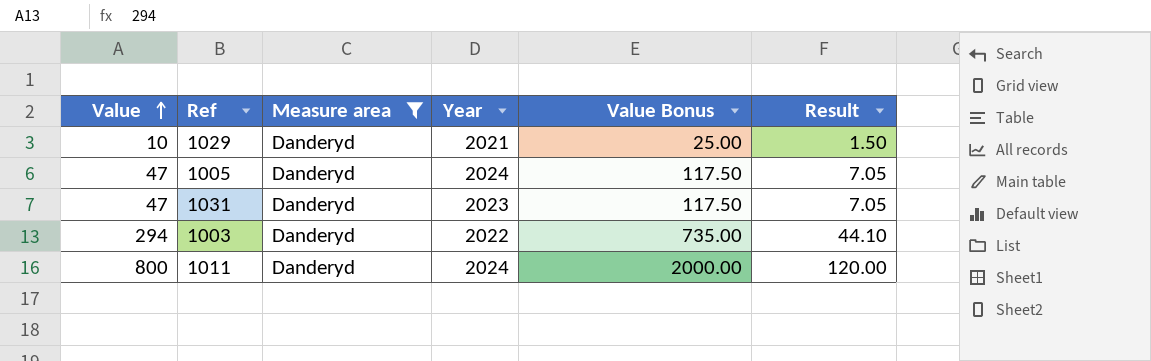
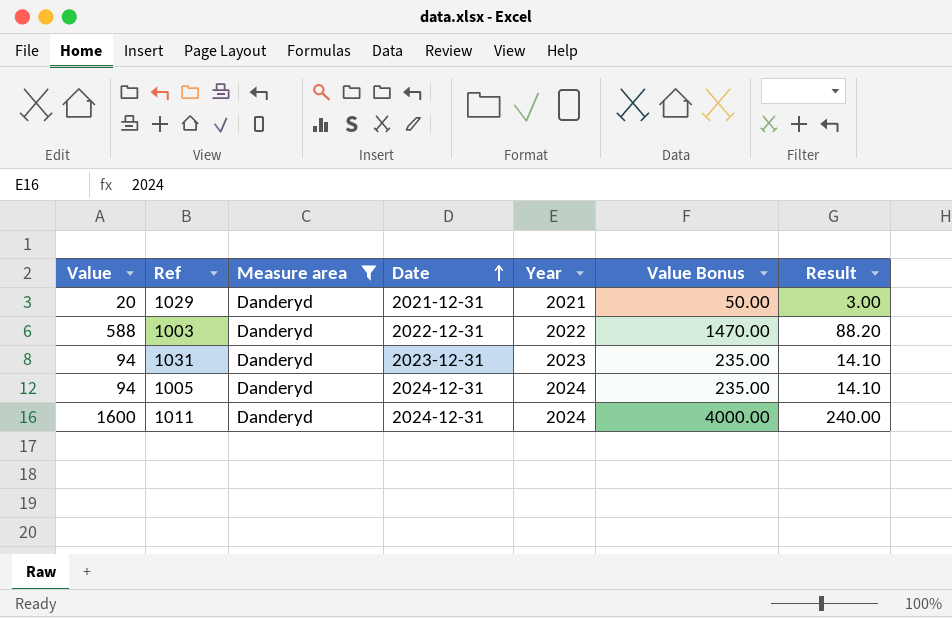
row order: Value ascending -> Date ascending
column Date | position: none -> 4
1029 | Value: 10 -> 20
1029 | Value Bonus: 25.00 -> 50.00
1029 | Result: 1.50 -> 3.00
1003 | Value: 294 -> 588
1003 | Value Bonus: 735.00 -> 1470.00
1003 | Result: 44.10 -> 88.20
1031 | Value: 47 -> 94
1031 | Value Bonus: 117.50 -> 235.00
1031 | Result: 7.05 -> 14.10
1005 | Value: 47 -> 94
1005 | Value Bonus: 117.50 -> 235.00
1005 | Result: 7.05 -> 14.10
1011 | Value: 800 -> 1600
1011 | Value Bonus: 2000.00 -> 4000.00
1011 | Result: 120.00 -> 240.00

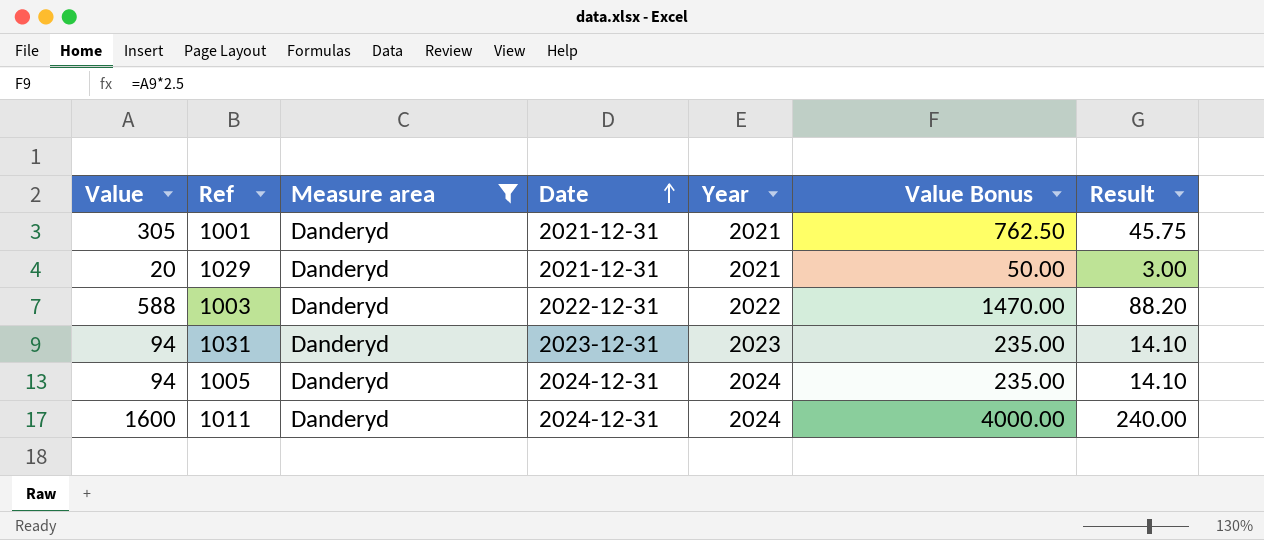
row 1001: none -> 305 | Danderyd | 2021-12-31 | 2021 | 762.50 | 45.75

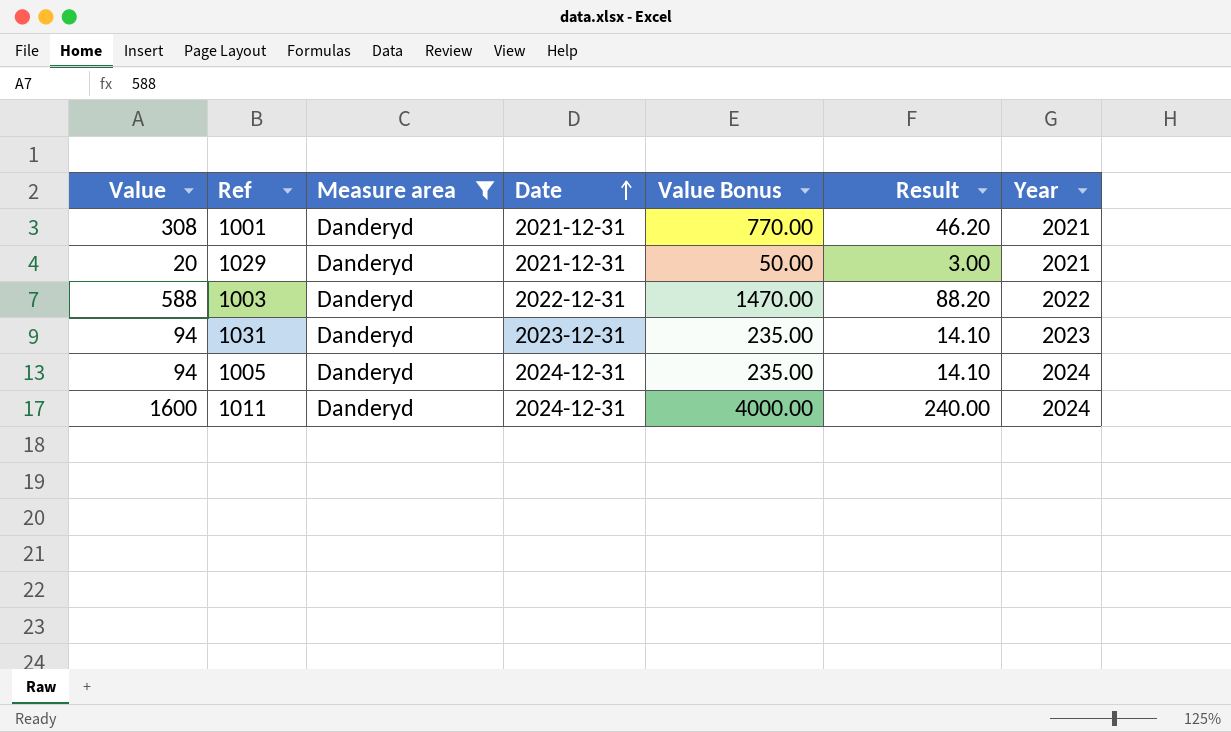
column Year | position: 5 -> 7
1001 | Value: 305 -> 308
1001 | Value Bonus: 762.50 -> 770.00
1001 | Result: 45.75 -> 46.20

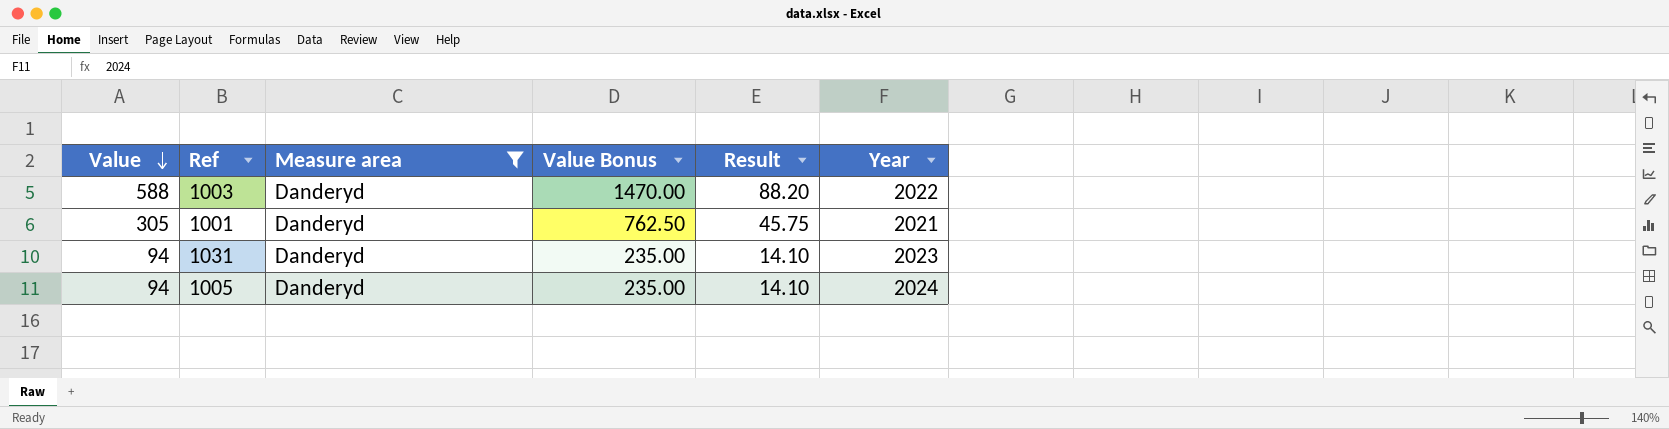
row order: Date ascending -> Value descending
column Date | position: 4 -> none
row 1029: 20 | Danderyd | 2021-12-31 | 50.00 | 3.00 | 2021 -> none
row 1011: 1600 | Danderyd | 2024-12-31 | 4000.00 | 240.00 | 2024 -> none
1001 | Value: 308 -> 305
1001 | Value Bonus: 770.00 -> 762.50
1001 | Result: 46.20 -> 45.75

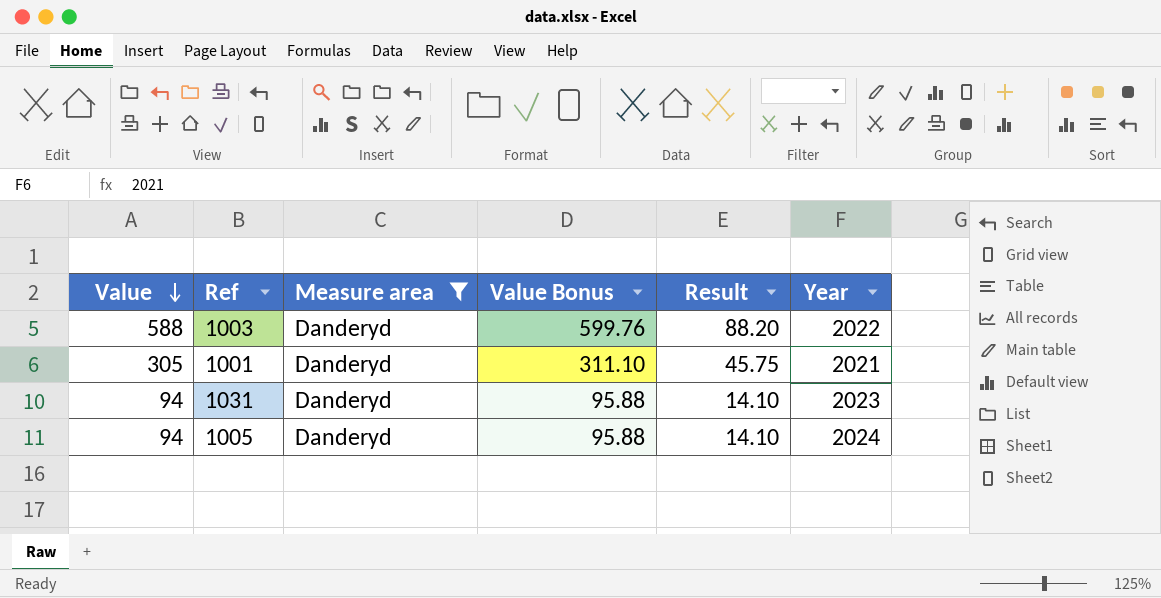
column Value Bonus | formula: [Value] * 2.5 -> [Value] * 1.02

